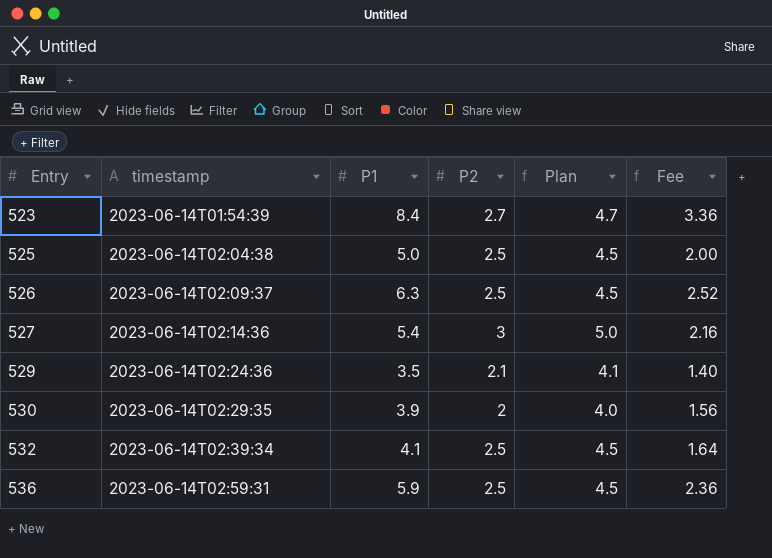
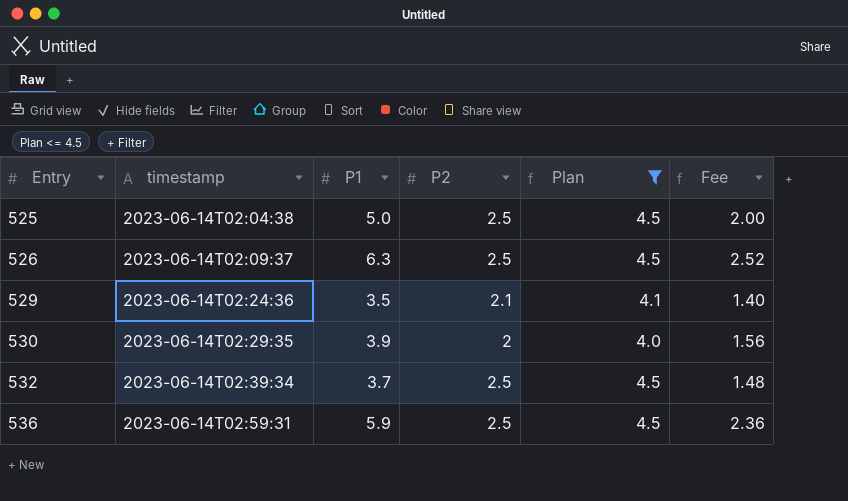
filter: none -> Plan <= 4.5
532 | P1: 4.1 -> 3.7
532 | Fee: 1.64 -> 1.48

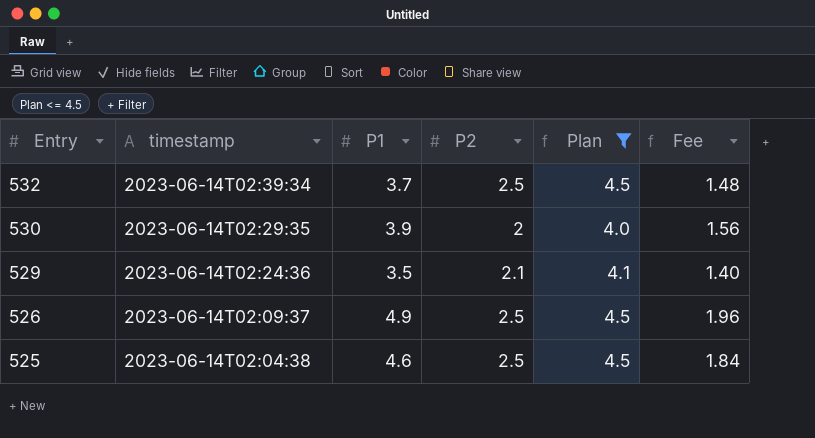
row order: Entry ascending -> Entry descending
row 536: 2023-06-14T02:59:31 | 5.9 | 2.5 | 4.5 | 2.36 -> none
526 | P1: 6.3 -> 4.9
526 | Fee: 2.52 -> 1.96
525 | P1: 5.0 -> 4.6
525 | Fee: 2.00 -> 1.84

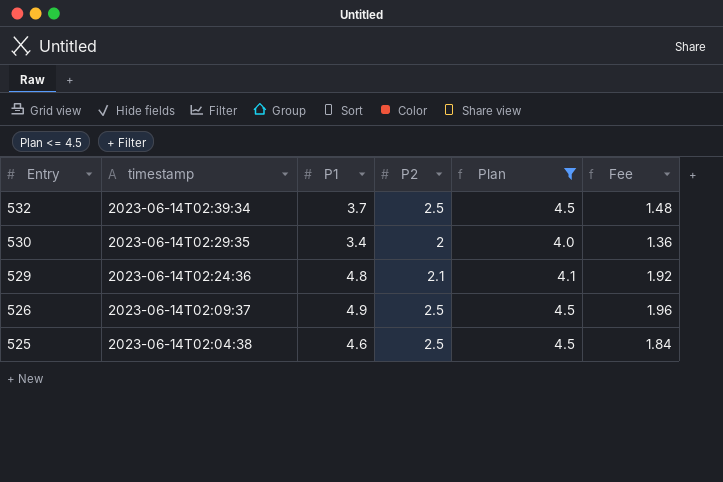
530 | P1: 3.9 -> 3.4
530 | Fee: 1.56 -> 1.36
529 | P1: 3.5 -> 4.8
529 | Fee: 1.40 -> 1.92

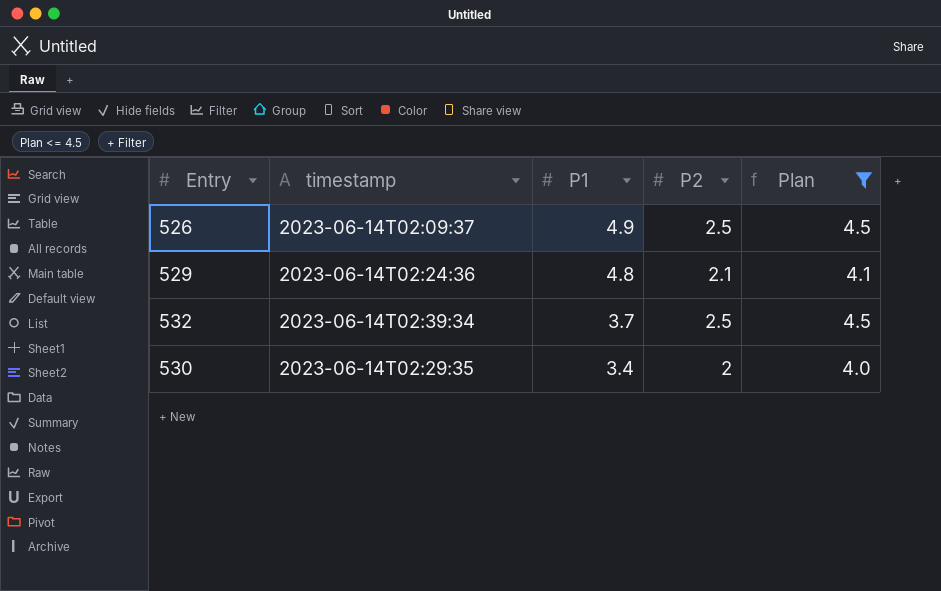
row order: Entry descending -> P1 descending
column Fee | formula: [P1] * 0.4 -> none
row 525: 2023-06-14T02:04:38 | 4.6 | 2.5 | 4.5 | 1.84 -> none

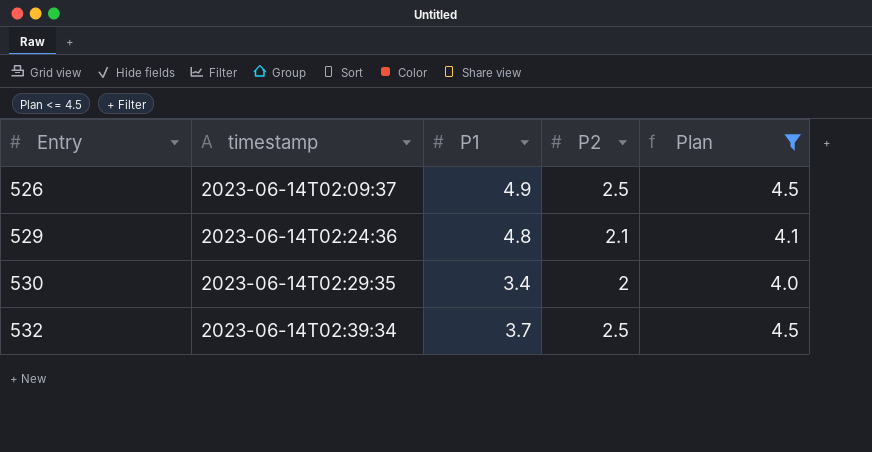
row order: P1 descending -> Entry ascending

